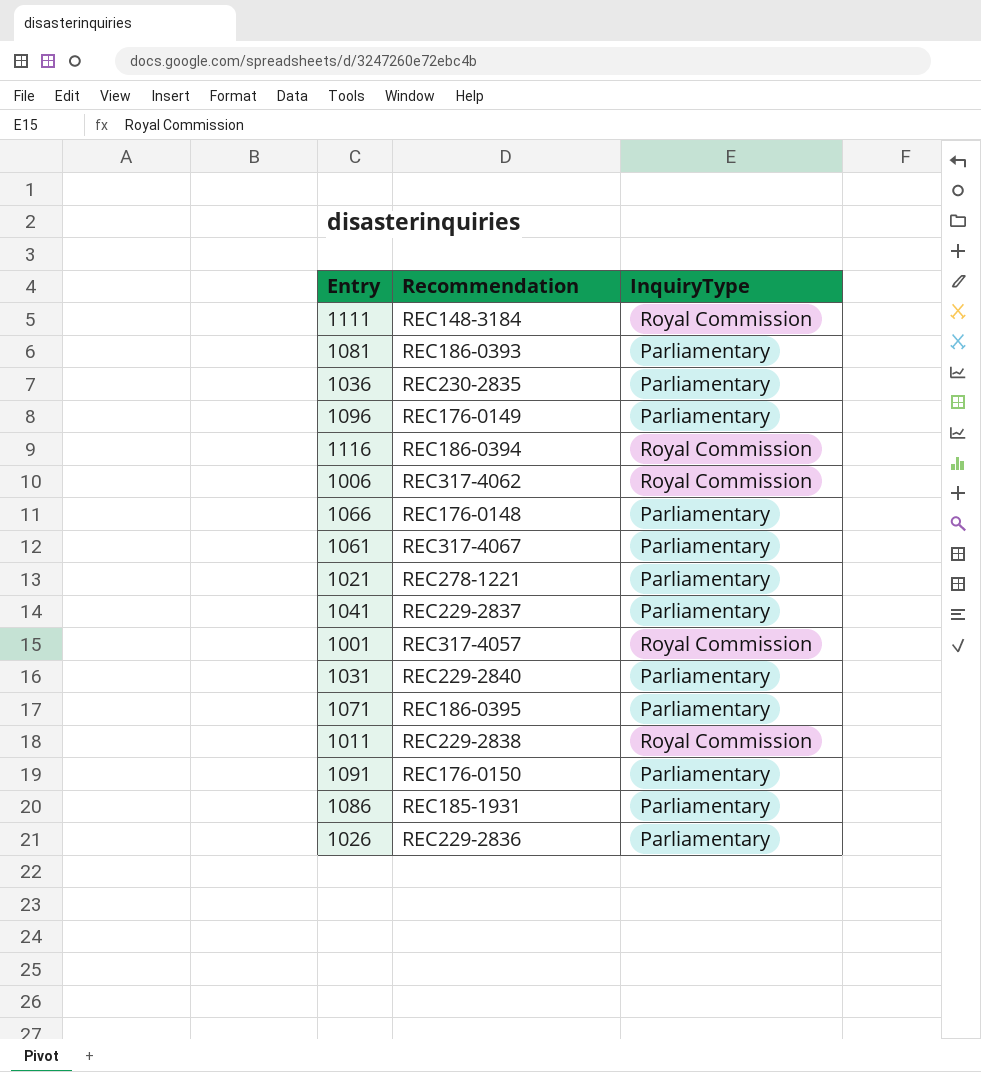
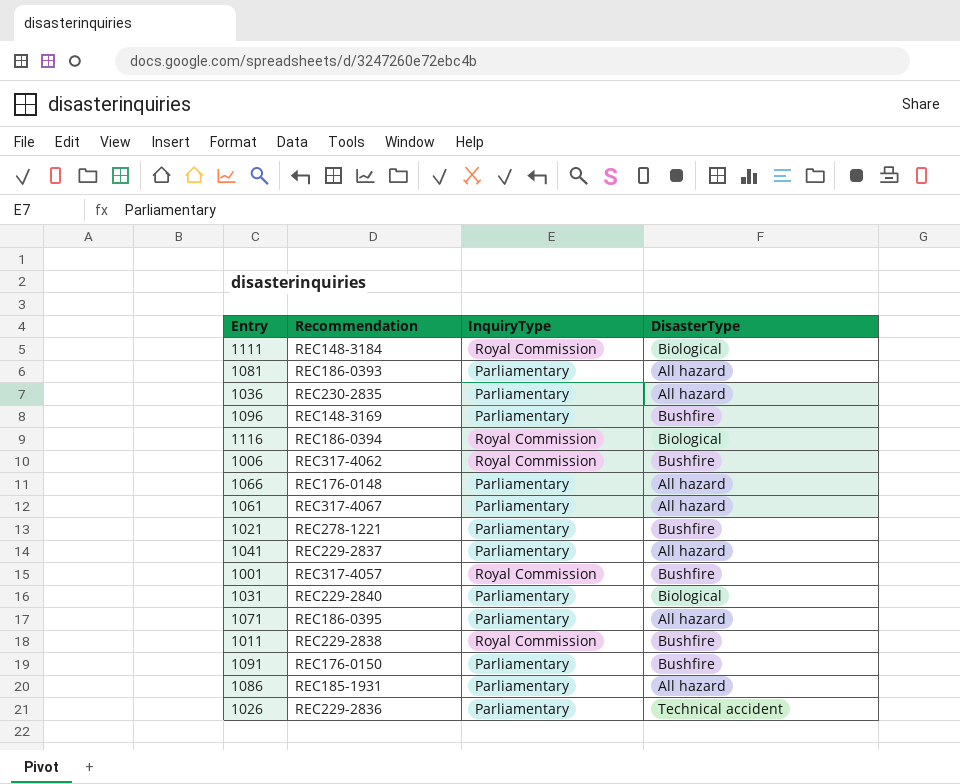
column DisasterType | position: none -> 4
1096 | Recommendation: REC176-0149 -> REC148-3169

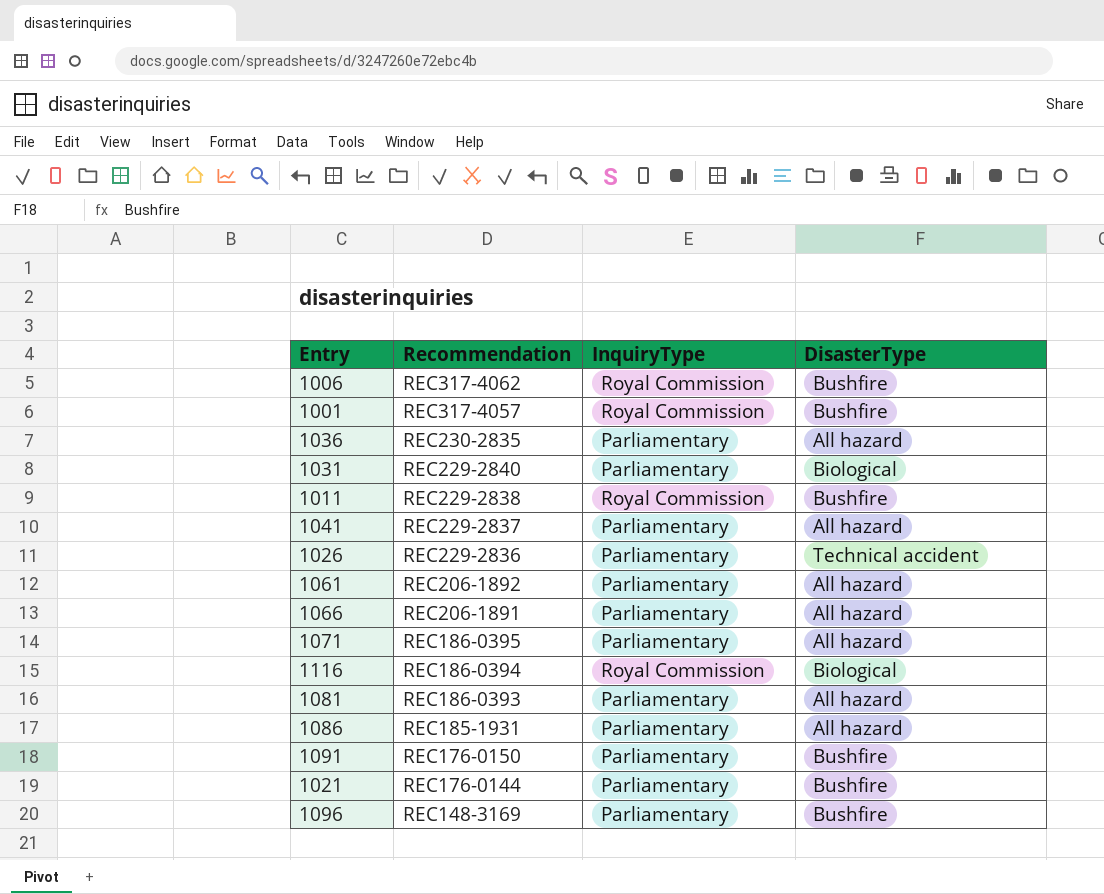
row order: none -> Recommendation descending
row 1111: REC148-3184 | Royal Commission | Biological -> none
1061 | Recommendation: REC317-4067 -> REC206-1892
1066 | Recommendation: REC176-0148 -> REC206-1891
1021 | Recommendation: REC278-1221 -> REC176-0144

